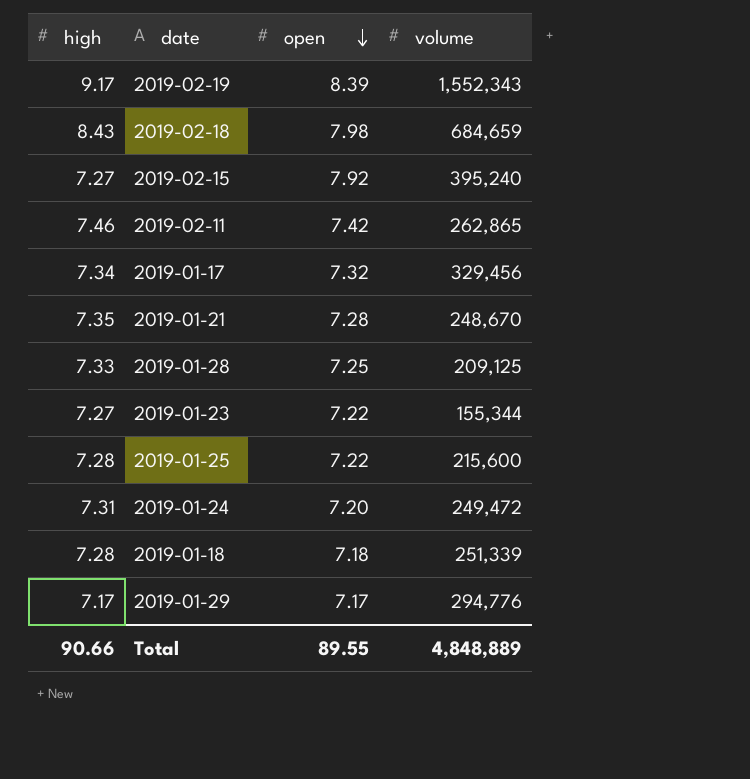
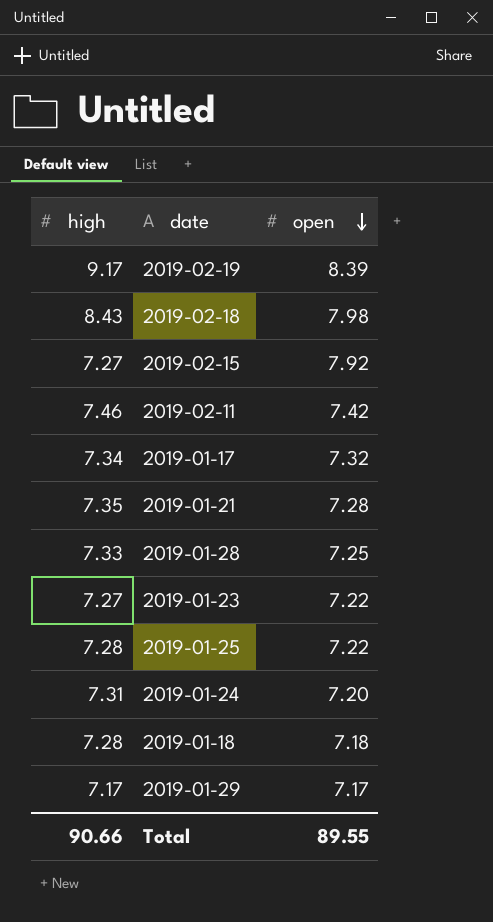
column volume | position: 4 -> none

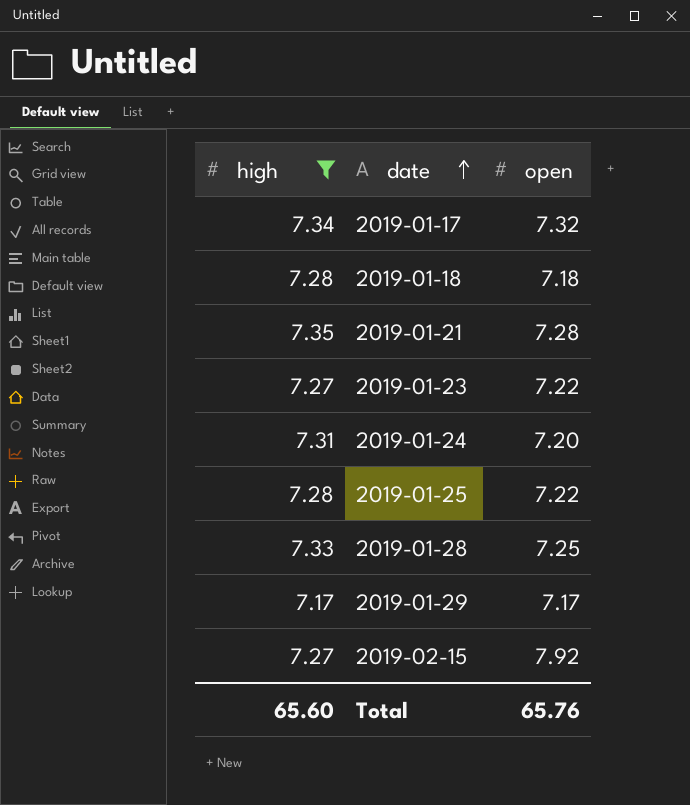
filter: none -> high <= 7.35
row order: open descending -> date ascending
Total | high: 90.66 -> 65.60
Total | open: 89.55 -> 65.76

